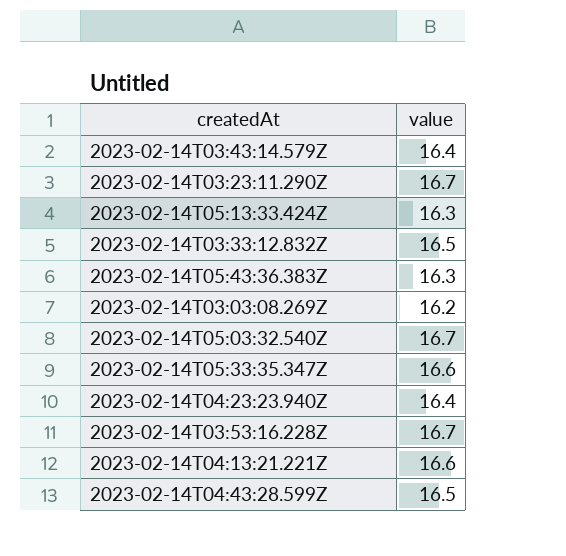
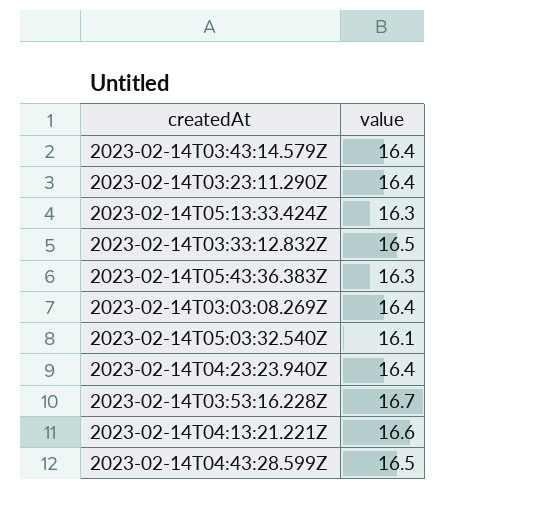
row 2023-02-14T05:33:35.347Z: 16.6 -> none
2023-02-14T03:23:11.290Z | value: 16.7 -> 16.4
2023-02-14T03:03:08.269Z | value: 16.2 -> 16.4
2023-02-14T05:03:32.540Z | value: 16.7 -> 16.1

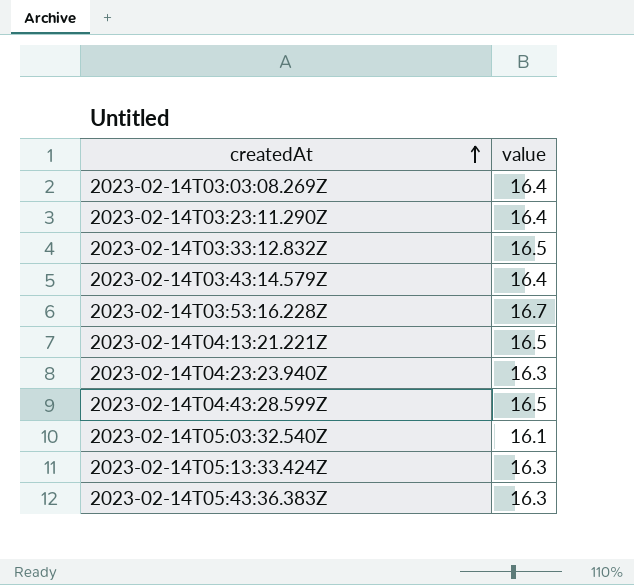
row order: none -> createdAt ascending
2023-02-14T04:13:21.221Z | value: 16.6 -> 16.5
2023-02-14T04:23:23.940Z | value: 16.4 -> 16.3

